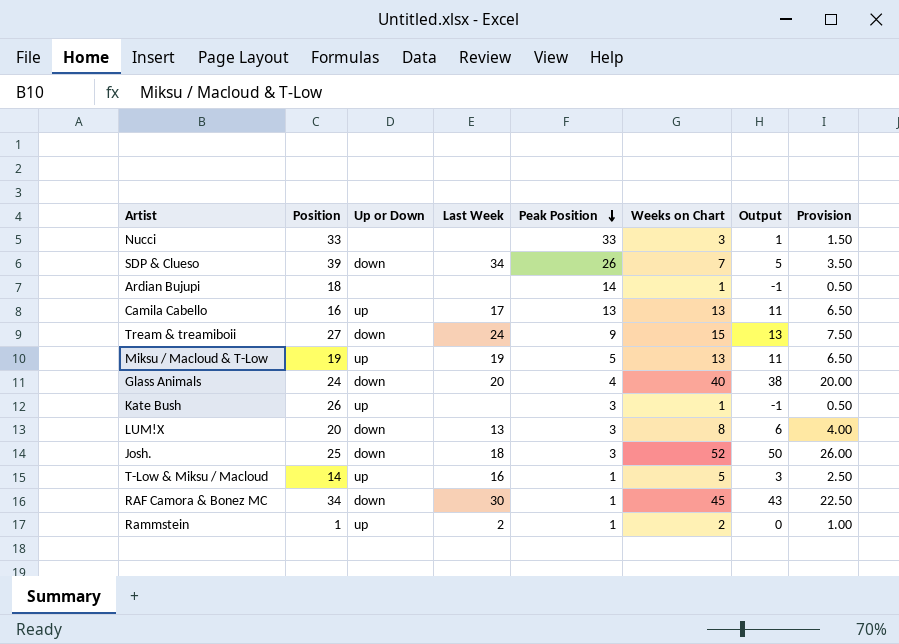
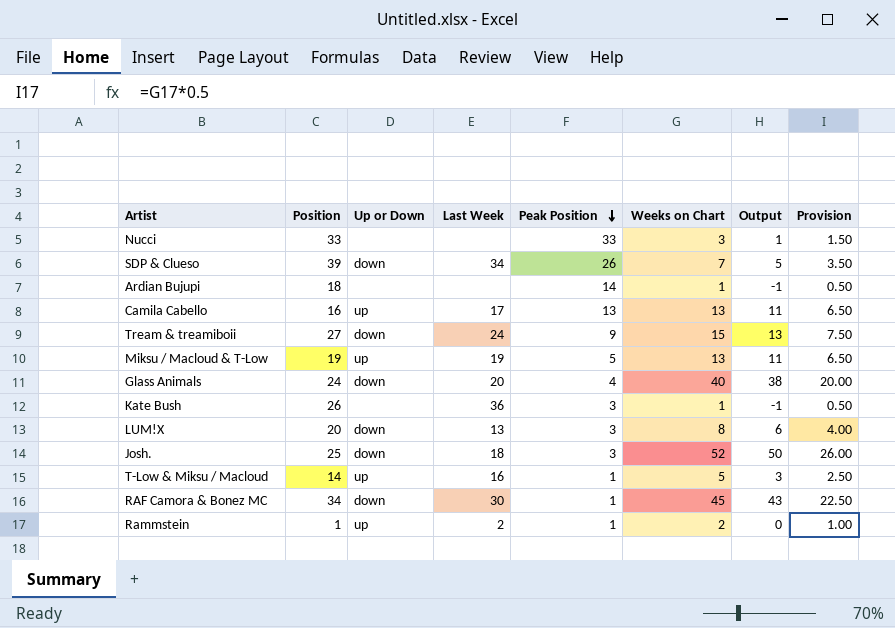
Kate Bush | Up or Down: up -> none
Kate Bush | Last Week: none -> 36

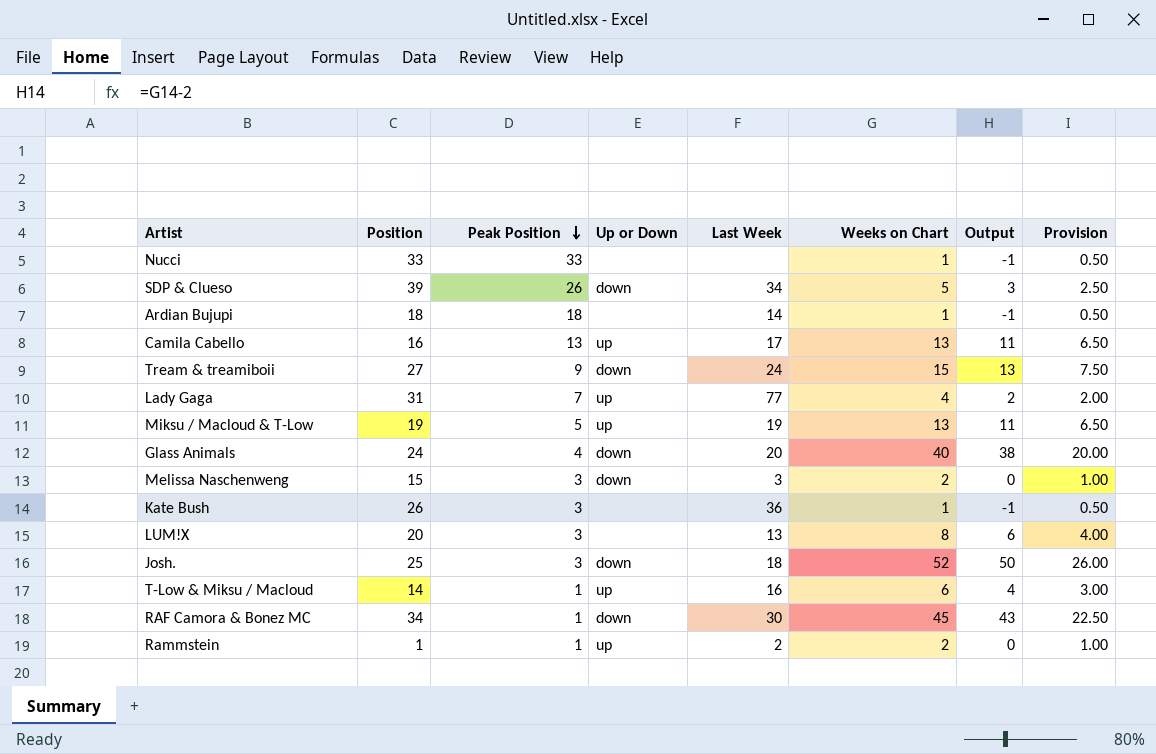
column Peak Position | position: 5 -> 3
Nucci | Weeks on Chart: 3 -> 1
Nucci | Output: 1 -> -1
Nucci | Provision: 1.50 -> 0.50
SDP & Clueso | Weeks on Chart: 7 -> 5
SDP & Clueso | Output: 5 -> 3
SDP & Clueso | Provision: 3.50 -> 2.50
Ardian Bujupi | Peak Position: 14 -> 18
Ardian Bujupi | Last Week: none -> 14
row Lady Gaga: none -> 31 | 7 | up | 77 | 4 | 2 | 2.00
row Melissa Naschenweng: none -> 15 | 3 | down | 3 | 2 | 0 | 1.00
LUM!X | Up or Down: down -> none
T-Low & Miksu / Macloud | Weeks on Chart: 5 -> 6
T-Low & Miksu / Macloud | Output: 3 -> 4
T-Low & Miksu / Macloud | Provision: 2.50 -> 3.00

